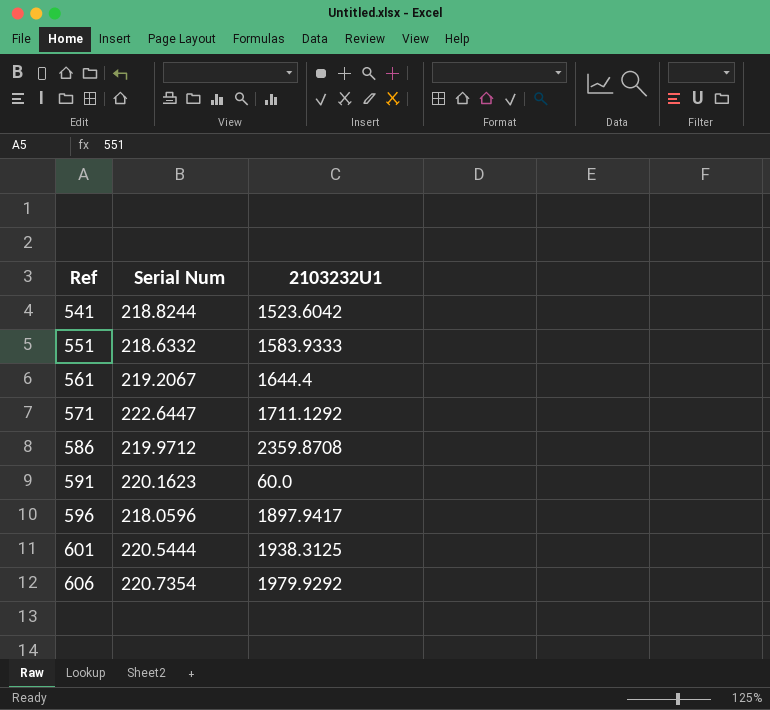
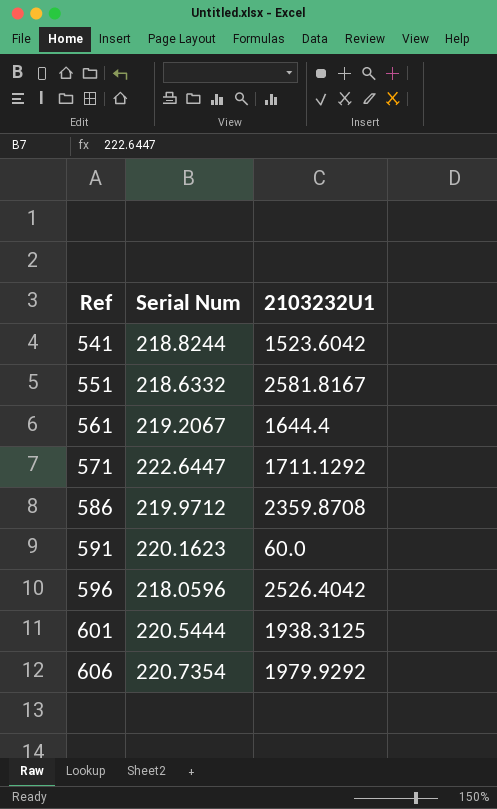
551 | 2103232U1: 1583.9333 -> 2581.8167
596 | 2103232U1: 1897.9417 -> 2526.4042

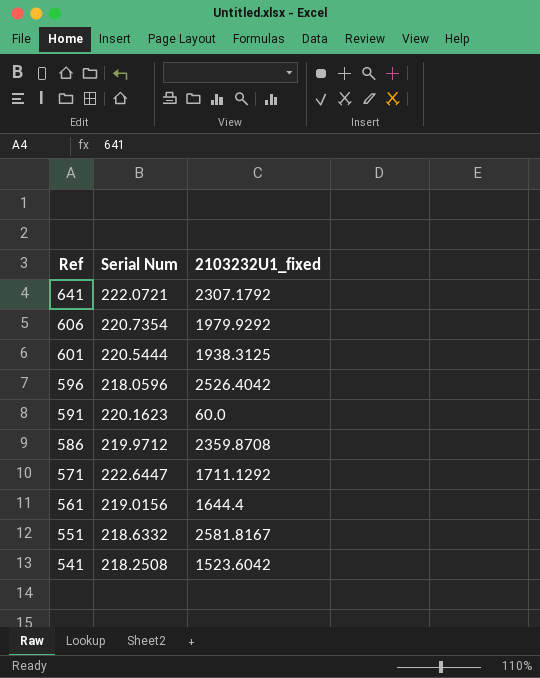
row order: Ref ascending -> Ref descending
column name: 2103232U1 -> 2103232U1_fixed
row 641: none -> 222.0721 | 2307.1792
561 | Serial Num: 219.2067 -> 219.0156
541 | Serial Num: 218.8244 -> 218.2508

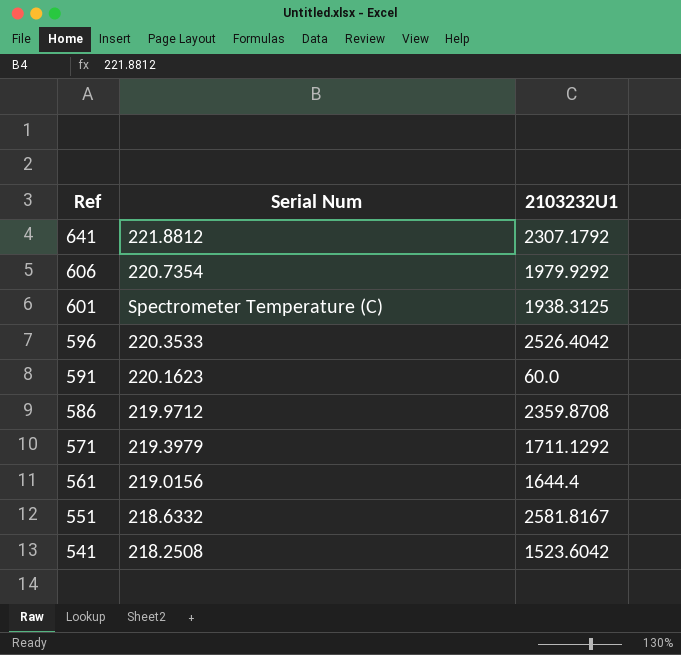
column name: 2103232U1_fixed -> 2103232U1
641 | Serial Num: 222.0721 -> 221.8812
601 | Serial Num: 220.5444 -> Spectrometer Temperature (C)
596 | Serial Num: 218.0596 -> 220.3533
571 | Serial Num: 222.6447 -> 219.3979

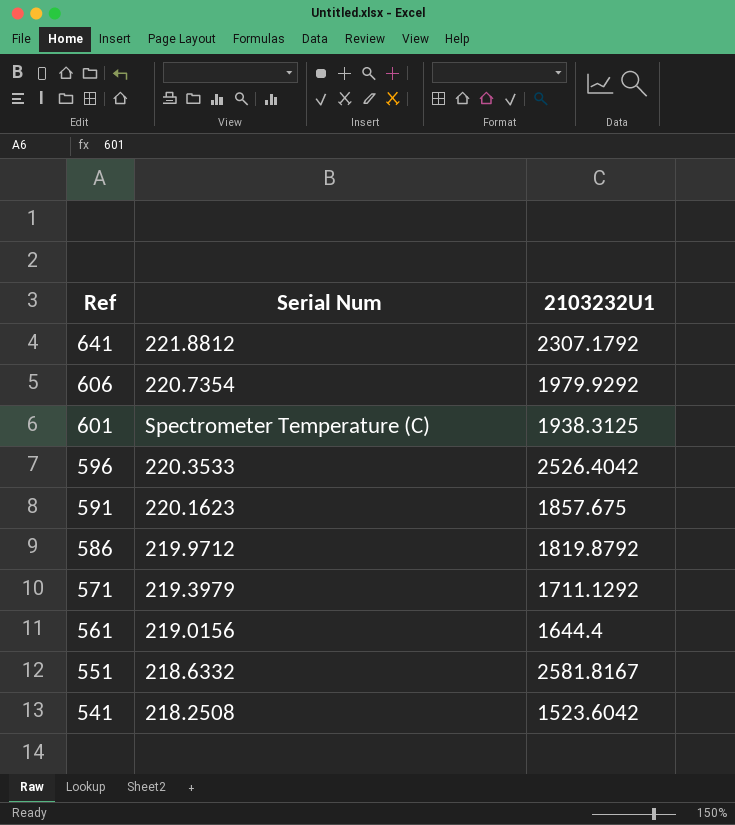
591 | 2103232U1: 60.0 -> 1857.675
586 | 2103232U1: 2359.8708 -> 1819.8792

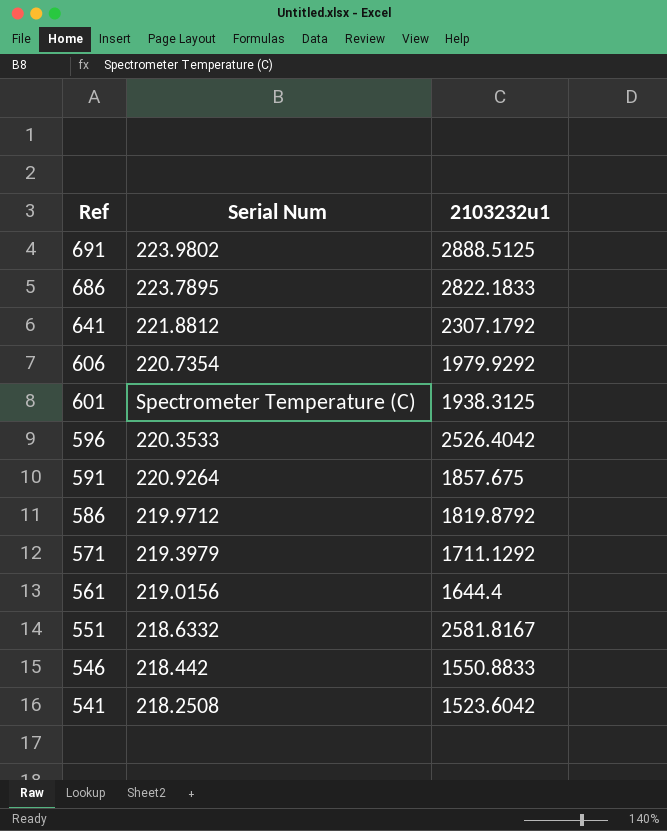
column name: 2103232U1 -> 2103232u1
row 691: none -> 223.9802 | 2888.5125
row 686: none -> 223.7895 | 2822.1833
591 | Serial Num: 220.1623 -> 220.9264
row 546: none -> 218.442 | 1550.8833

